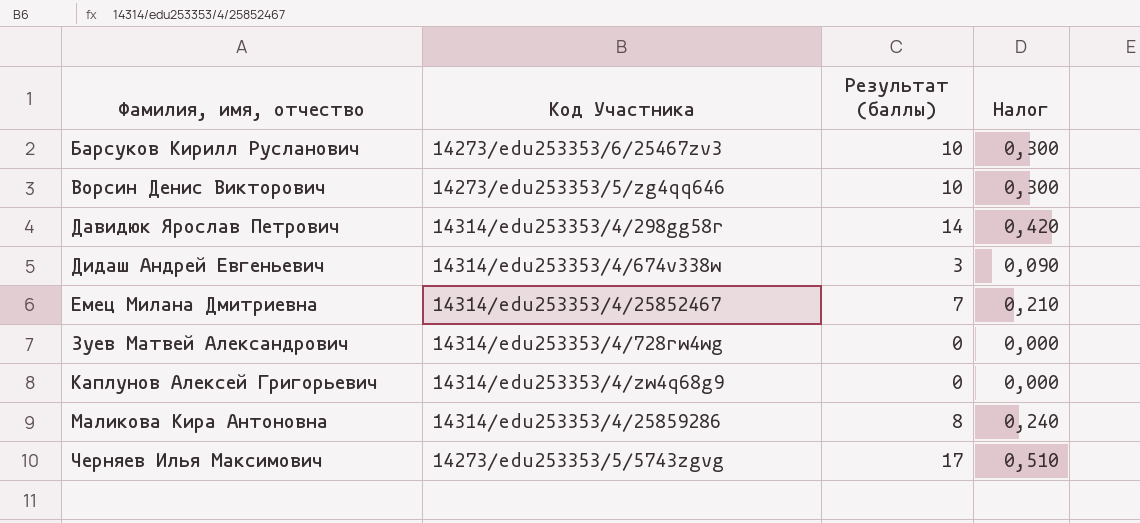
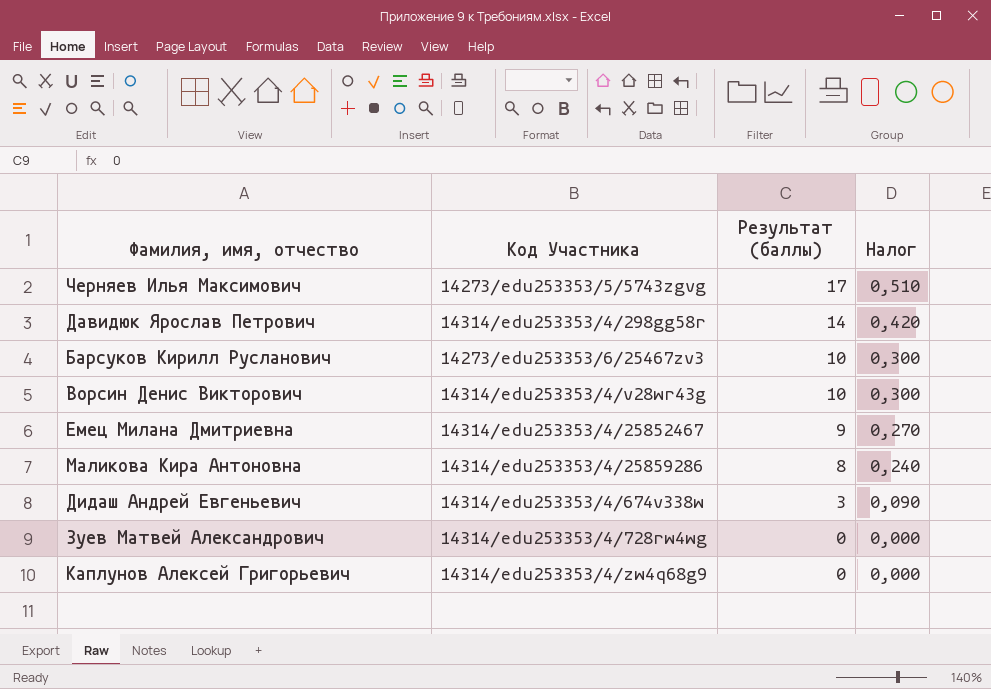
row order: Фамилия, имя, отчество ascending -> Результат (баллы) descending
Ворсин Денис Викторович | Код Участника: 14273/edu253353/5/zg4qq646 -> 14314/edu253353/4/v28wr43g
Емец Милана Дмитриевна | Результат (баллы): 7 -> 9
Емец Милана Дмитриевна | Налог: 0,210 -> 0,270

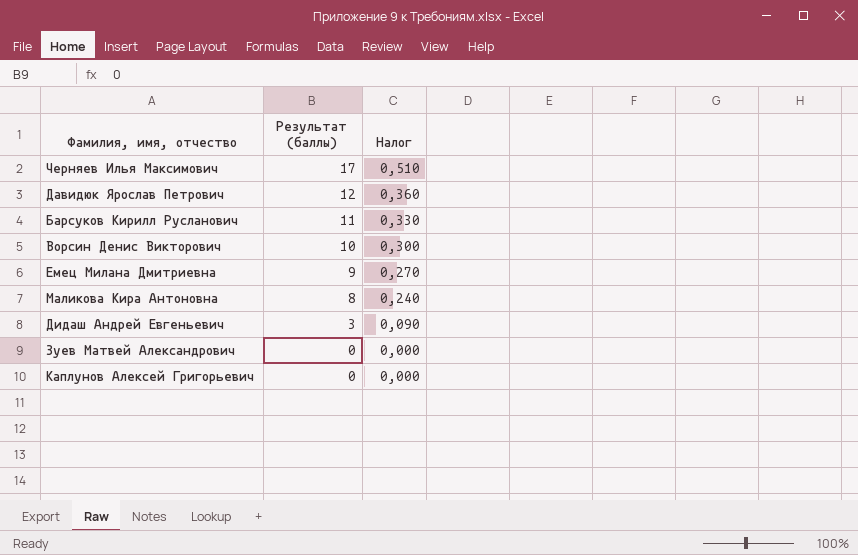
column Код Участника | position: 2 -> none
Давидюк Ярослав Петрович | Результат (баллы): 14 -> 12
Давидюк Ярослав Петрович | Налог: 0,420 -> 0,360
Барсуков Кирилл Русланович | Результат (баллы): 10 -> 11
Барсуков Кирилл Русланович | Налог: 0,300 -> 0,330

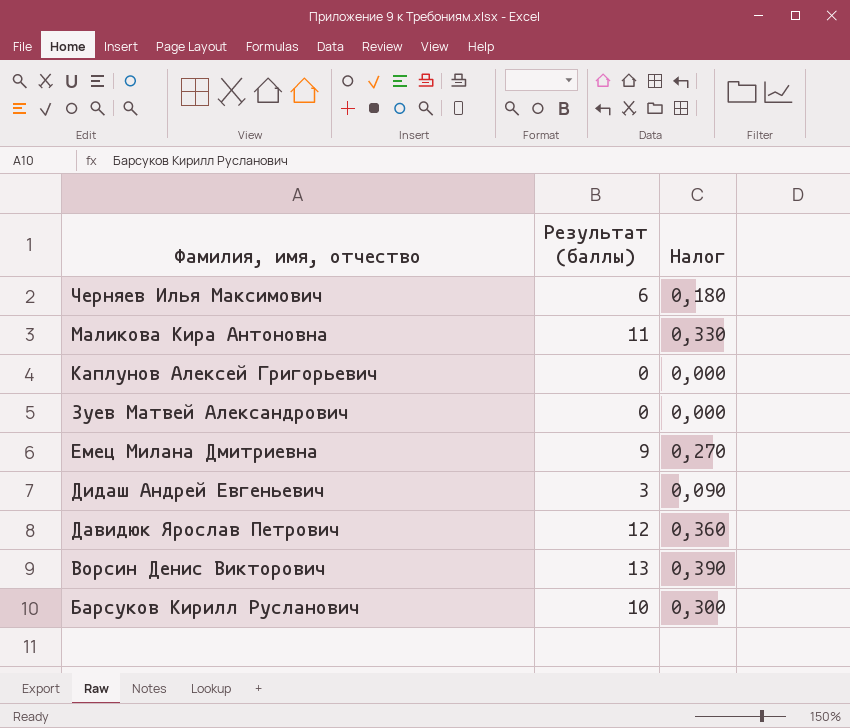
row order: Результат (баллы) descending -> Фамилия, имя, отчество descending
Черняев Илья Максимович | Результат (баллы): 17 -> 6
Черняев Илья Максимович | Налог: 0,510 -> 0,180
Маликова Кира Антоновна | Результат (баллы): 8 -> 11
Маликова Кира Антоновна | Налог: 0,240 -> 0,330
Ворсин Денис Викторович | Результат (баллы): 10 -> 13
Ворсин Денис Викторович | Налог: 0,300 -> 0,390
Барсуков Кирилл Русланович | Результат (баллы): 11 -> 10
Барсуков Кирилл Русланович | Налог: 0,330 -> 0,300

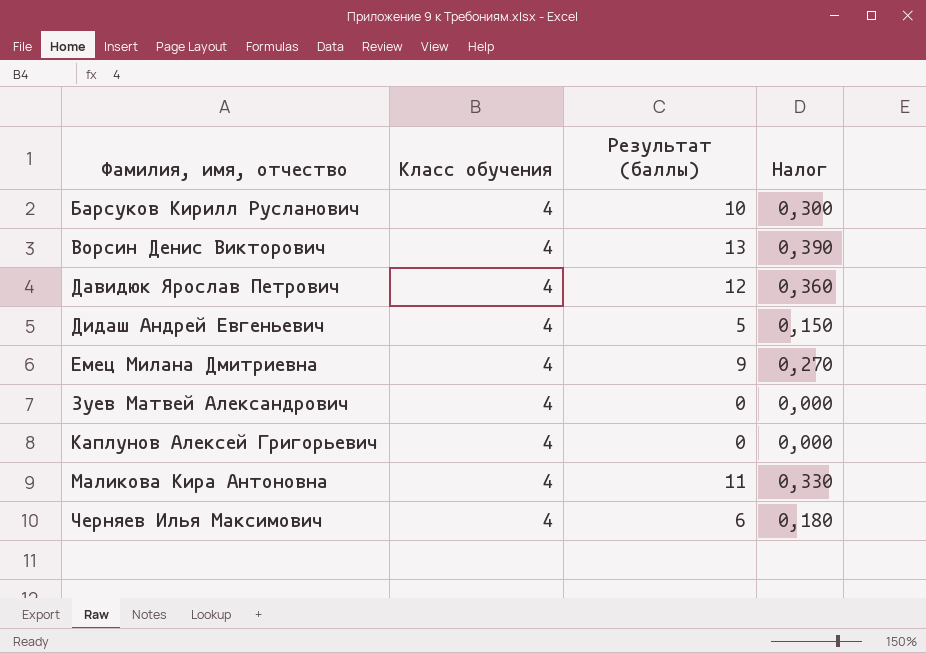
row order: Фамилия, имя, отчество descending -> Фамилия, имя, отчество ascending
column Класс обучения | position: none -> 2
Дидаш Андрей Евгеньевич | Результат (баллы): 3 -> 5
Дидаш Андрей Евгеньевич | Налог: 0,090 -> 0,150

